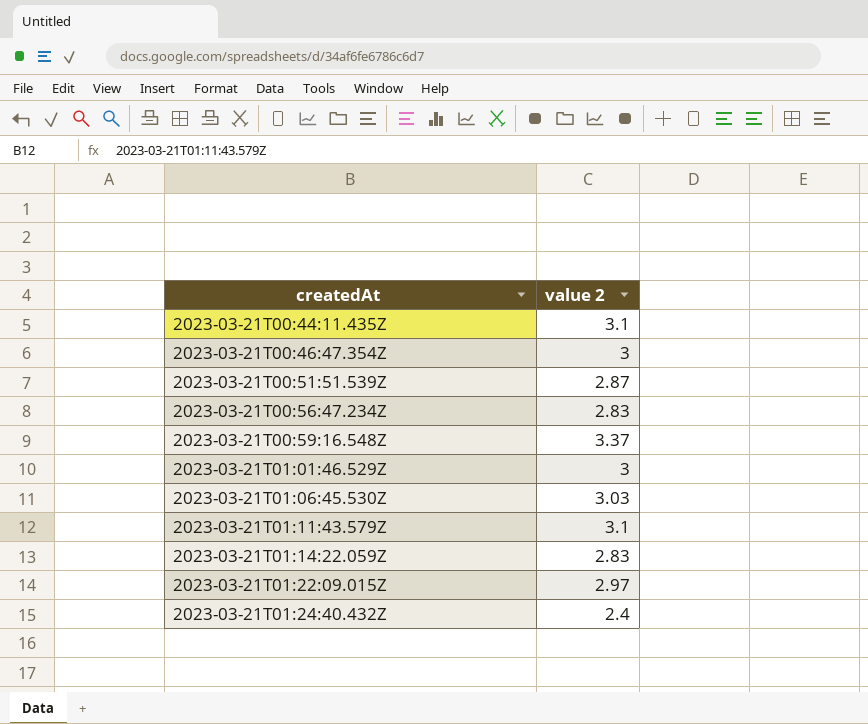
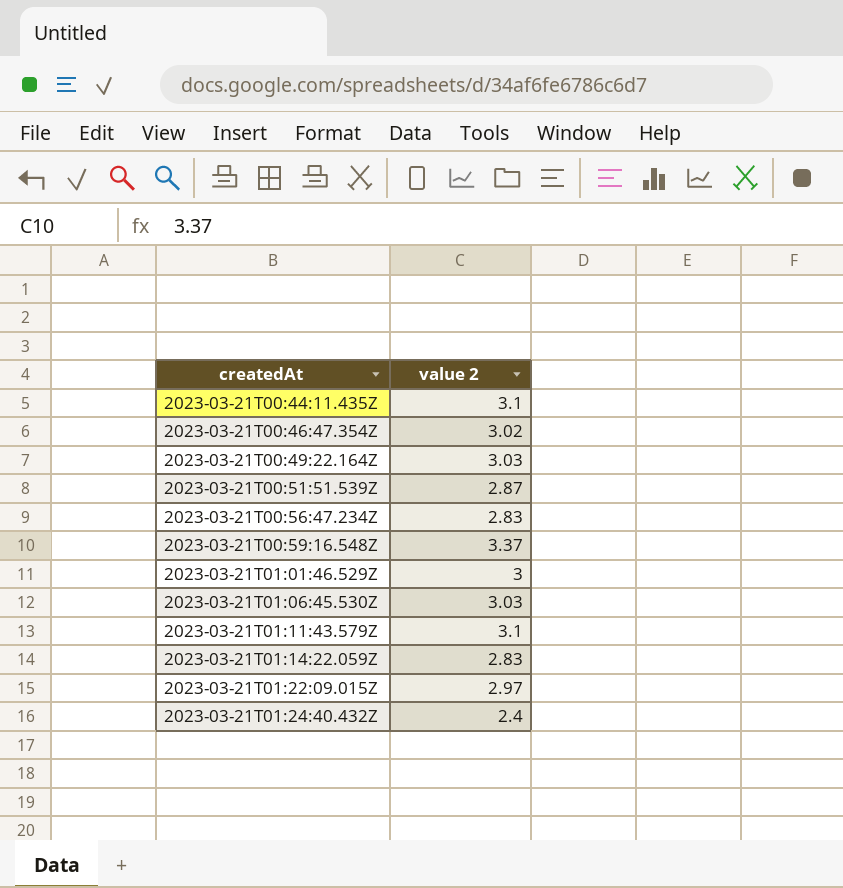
2023-03-21T00:46:47.354Z | value 2: 3 -> 3.02
row 2023-03-21T00:49:22.164Z: none -> 3.03

